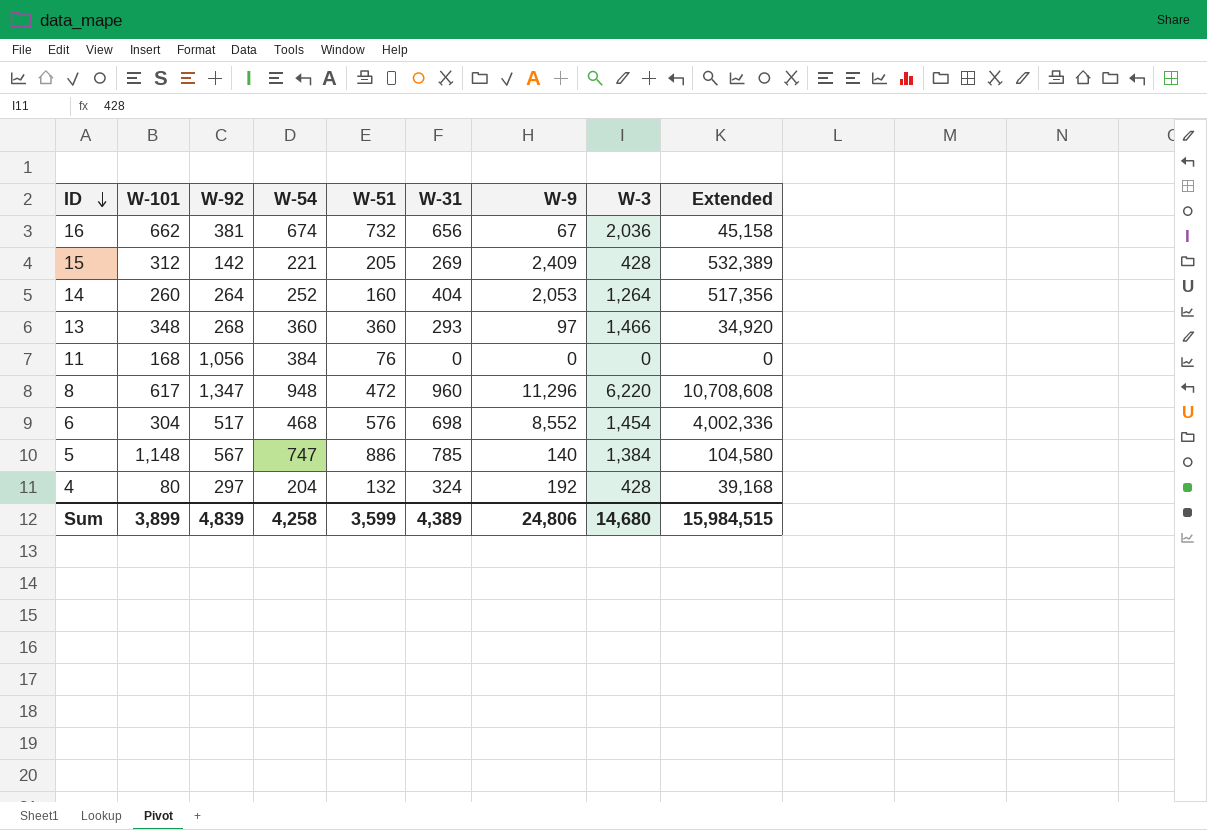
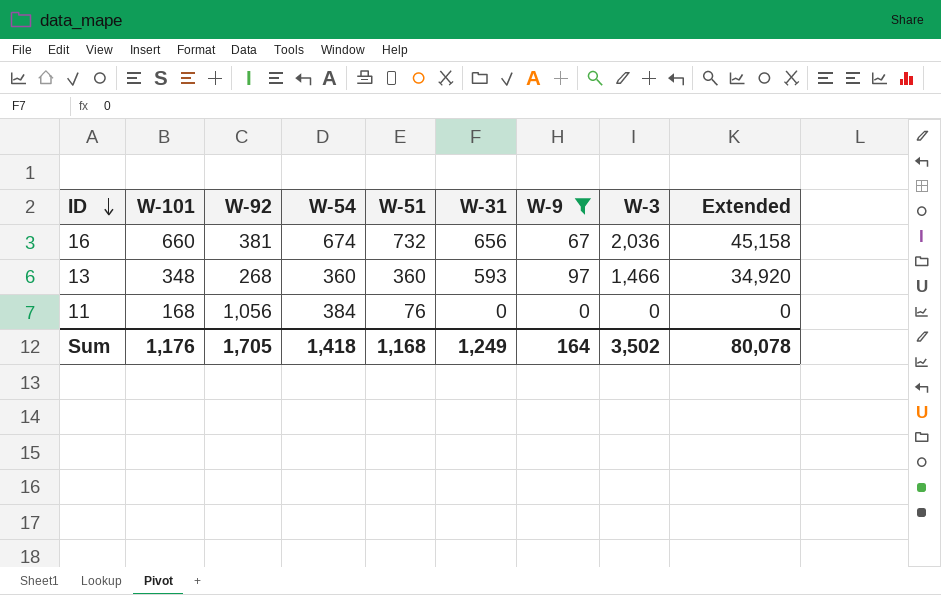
filter: none -> W-9 <= 97
16 | W-101: 662 -> 660
13 | W-31: 293 -> 593
Sum | W-101: 3,899 -> 1,176
Sum | W-92: 4,839 -> 1,705
Sum | W-54: 4,258 -> 1,418
Sum | W-51: 3,599 -> 1,168
Sum | W-31: 4,389 -> 1,249
Sum | W-9: 24,806 -> 164
Sum | W-3: 14,680 -> 3,502
Sum | Extended: 15,984,515 -> 80,078

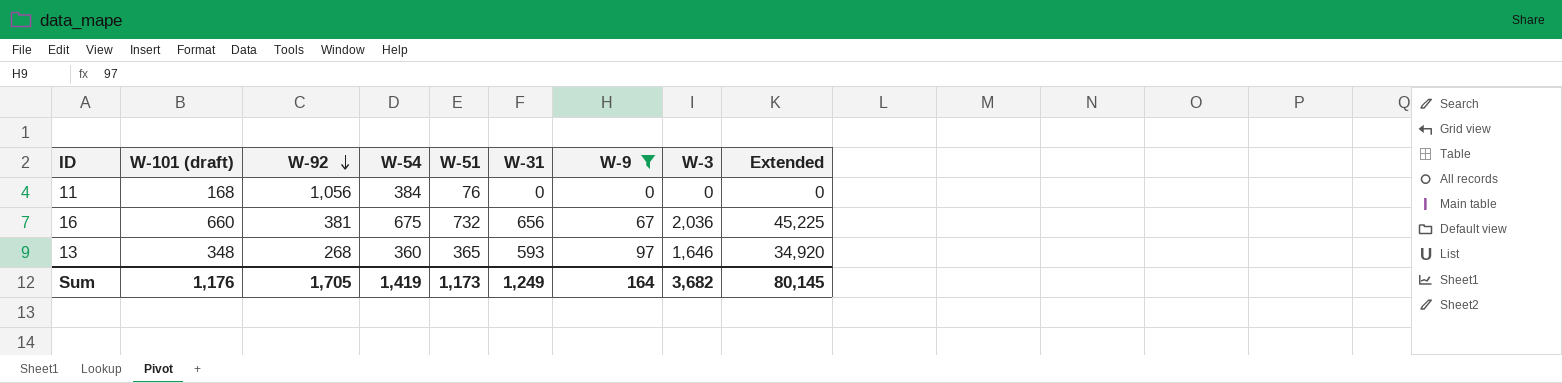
row order: ID descending -> W-92 descending
column name: W-101 -> W-101 (draft)
16 | W-54: 674 -> 675
16 | Extended: 45,158 -> 45,225
13 | W-51: 360 -> 365
13 | W-3: 1,466 -> 1,646
Sum | W-54: 1,418 -> 1,419
Sum | W-51: 1,168 -> 1,173
Sum | W-3: 3,502 -> 3,682
Sum | Extended: 80,078 -> 80,145

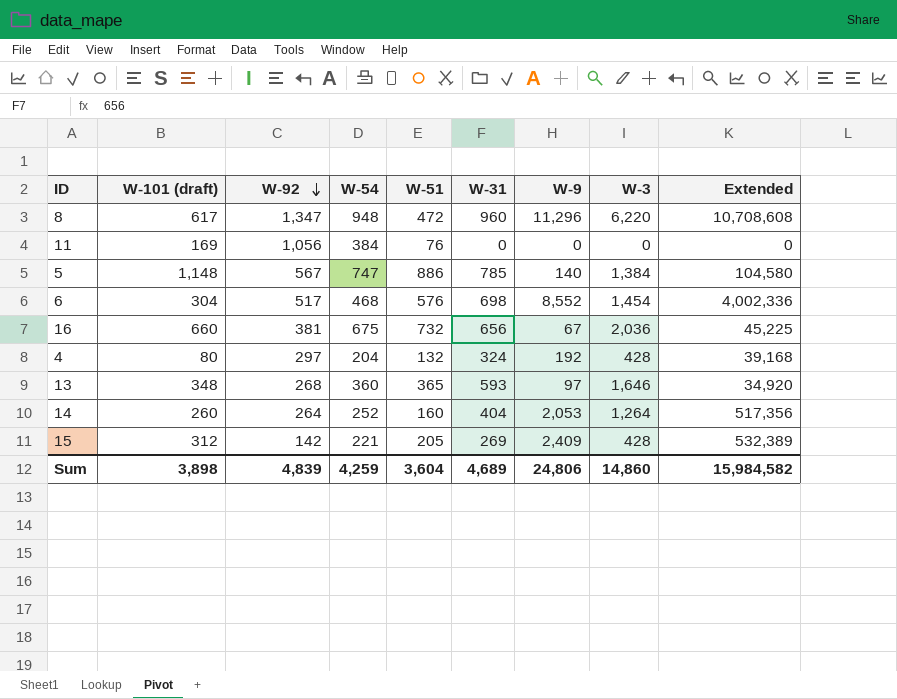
filter: W-9 <= 97 -> none
11 | W-101 (draft): 168 -> 169
Sum | W-101 (draft): 1,176 -> 3,898
Sum | W-92: 1,705 -> 4,839
Sum | W-54: 1,419 -> 4,259
Sum | W-51: 1,173 -> 3,604
Sum | W-31: 1,249 -> 4,689
Sum | W-9: 164 -> 24,806
Sum | W-3: 3,682 -> 14,860
Sum | Extended: 80,145 -> 15,984,582

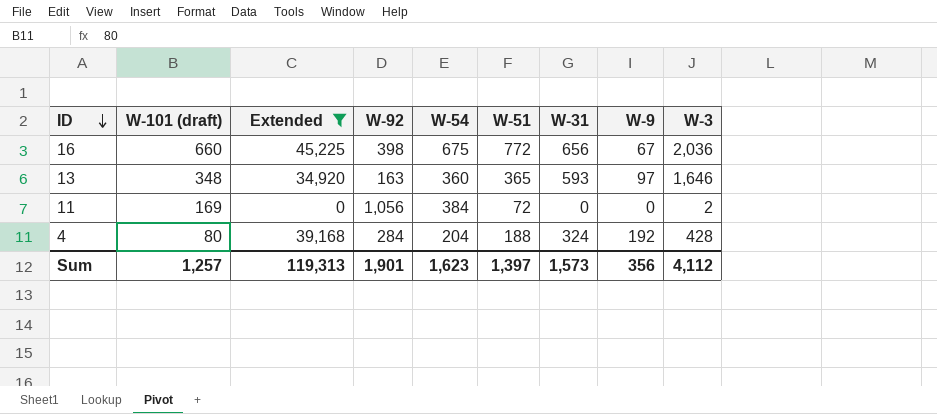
filter: none -> Extended <= 45,225
row order: W-92 descending -> ID descending
column Extended | position: 9 -> 3
16 | W-92: 381 -> 398
16 | W-51: 732 -> 772
13 | W-92: 268 -> 163
11 | W-51: 76 -> 72
11 | W-3: 0 -> 2
4 | W-92: 297 -> 284
4 | W-51: 132 -> 188
Sum | W-101 (draft): 3,898 -> 1,257
Sum | Extended: 15,984,582 -> 119,313
Sum | W-92: 4,839 -> 1,901
Sum | W-54: 4,259 -> 1,623
Sum | W-51: 3,604 -> 1,397
Sum | W-31: 4,689 -> 1,573
Sum | W-9: 24,806 -> 356
Sum | W-3: 14,860 -> 4,112

